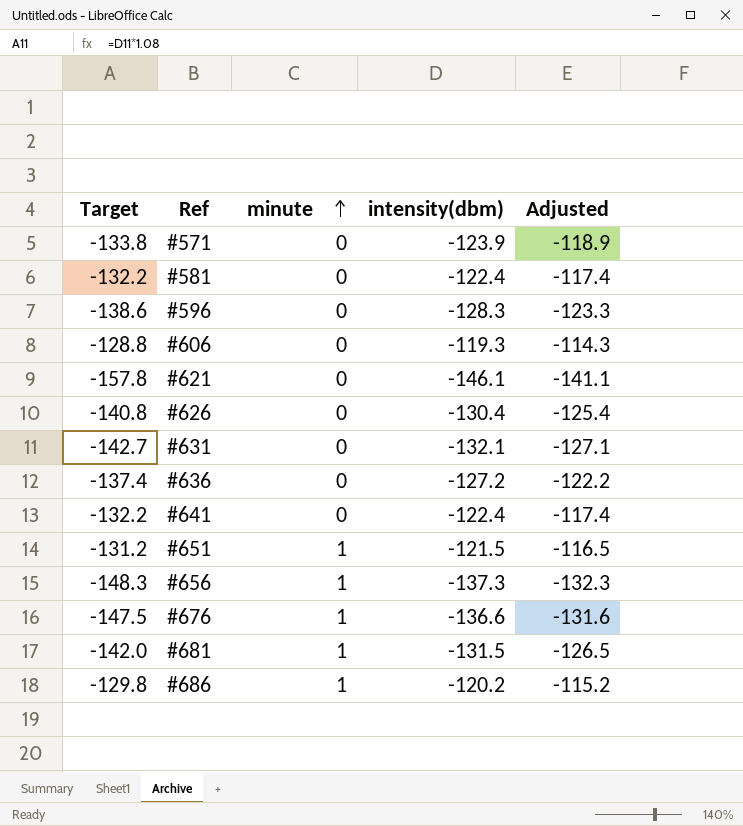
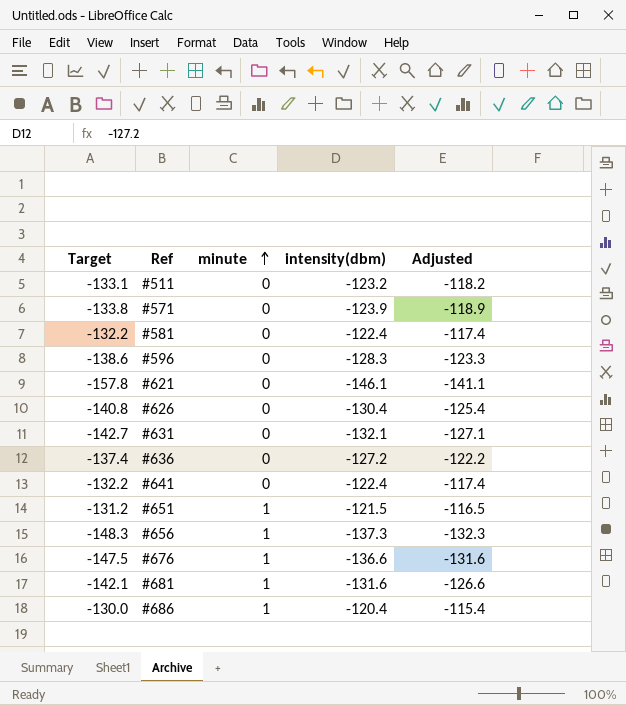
row #606: -128.8 | 0 | -119.3 | -114.3 -> none
row #511: none -> -133.1 | 0 | -123.2 | -118.2
#681 | Target: -142.0 -> -142.1
#681 | intensity(dbm): -131.5 -> -131.6
#681 | Adjusted: -126.5 -> -126.6
#686 | Target: -129.8 -> -130.0
#686 | intensity(dbm): -120.2 -> -120.4
#686 | Adjusted: -115.2 -> -115.4

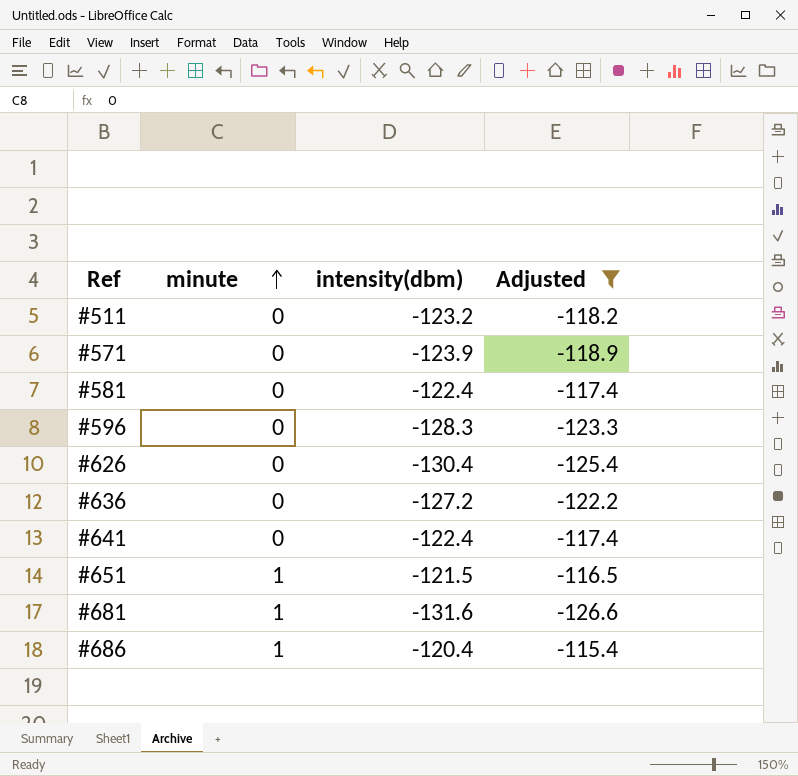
filter: none -> Adjusted >= -126.6
column Target | formula: [intensity(dbm)] * 1.08 -> none

